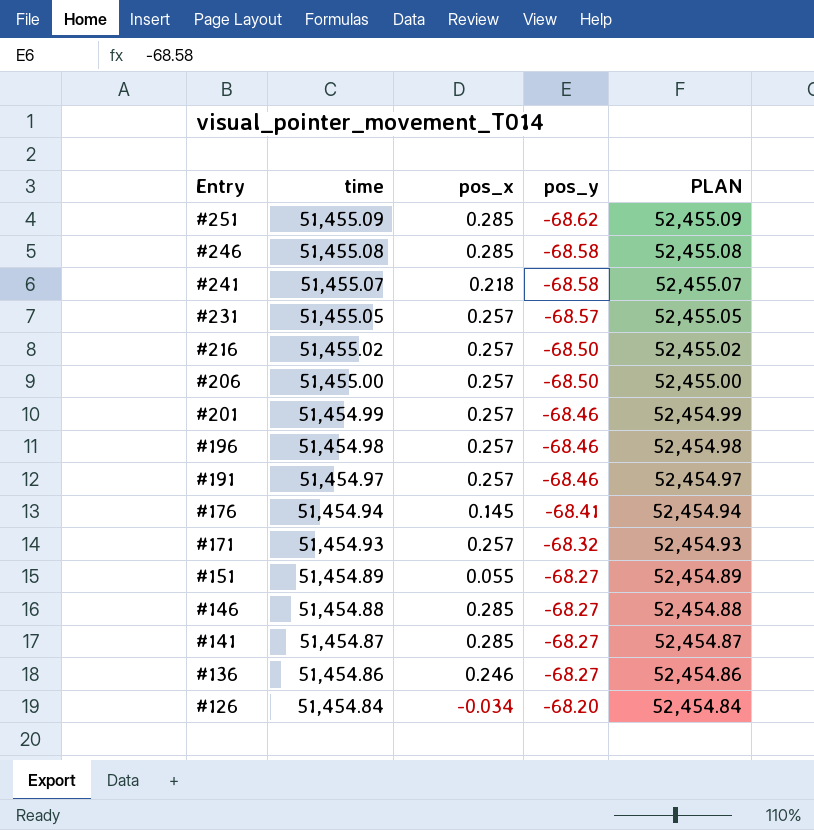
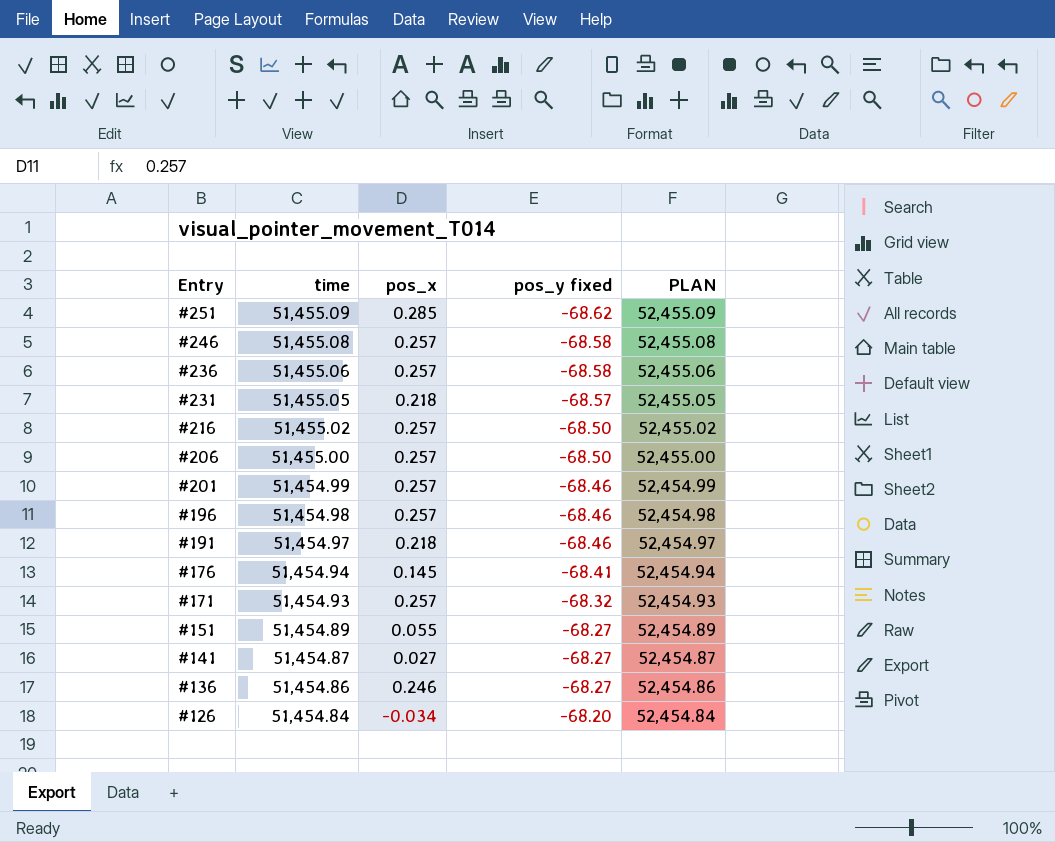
column name: pos_y -> pos_y fixed
row #241: 51,455.07 | 0.218 | -68.58 | 52,455.07 -> none
row #146: 51,454.88 | 0.285 | -68.27 | 52,454.88 -> none
#246 | pos_x: 0.285 -> 0.257
row #236: none -> 51,455.06 | 0.257 | -68.58 | 52,455.06
#231 | pos_x: 0.257 -> 0.218
#191 | pos_x: 0.257 -> 0.218
#141 | pos_x: 0.285 -> 0.027

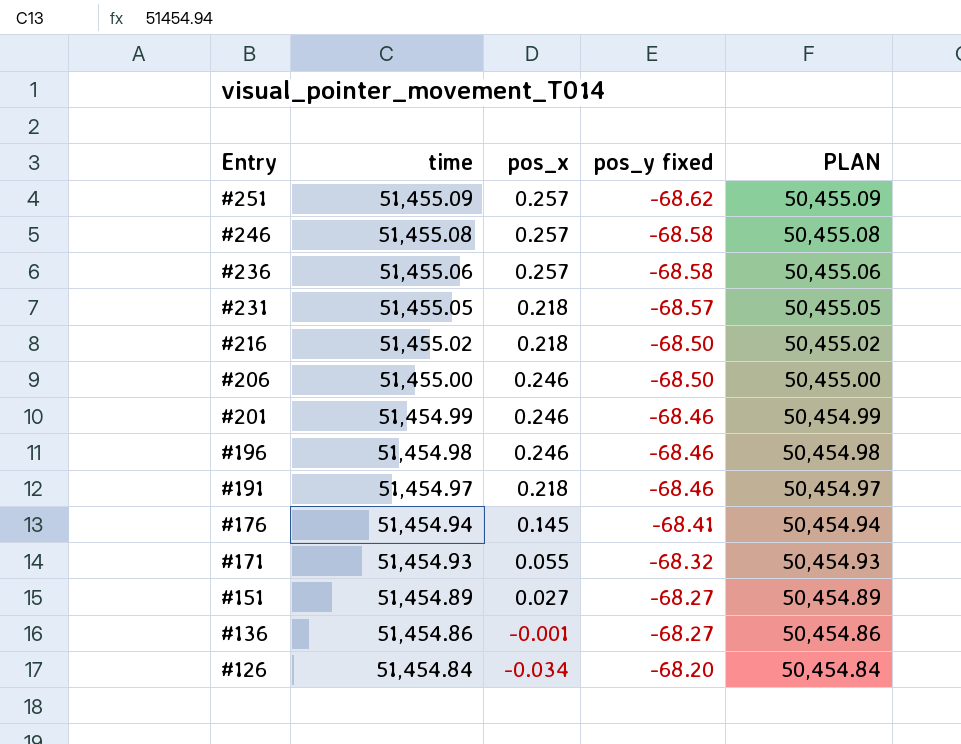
column PLAN | formula: [time] + 1000 -> [time] - 1000
row #141: 51,454.87 | 0.027 | -68.27 | 52,454.87 -> none
#251 | pos_x: 0.285 -> 0.257
#216 | pos_x: 0.257 -> 0.218
#206 | pos_x: 0.257 -> 0.246
#201 | pos_x: 0.257 -> 0.246
#196 | pos_x: 0.257 -> 0.246
#171 | pos_x: 0.257 -> 0.055
#151 | pos_x: 0.055 -> 0.027
#136 | pos_x: 0.246 -> -0.001

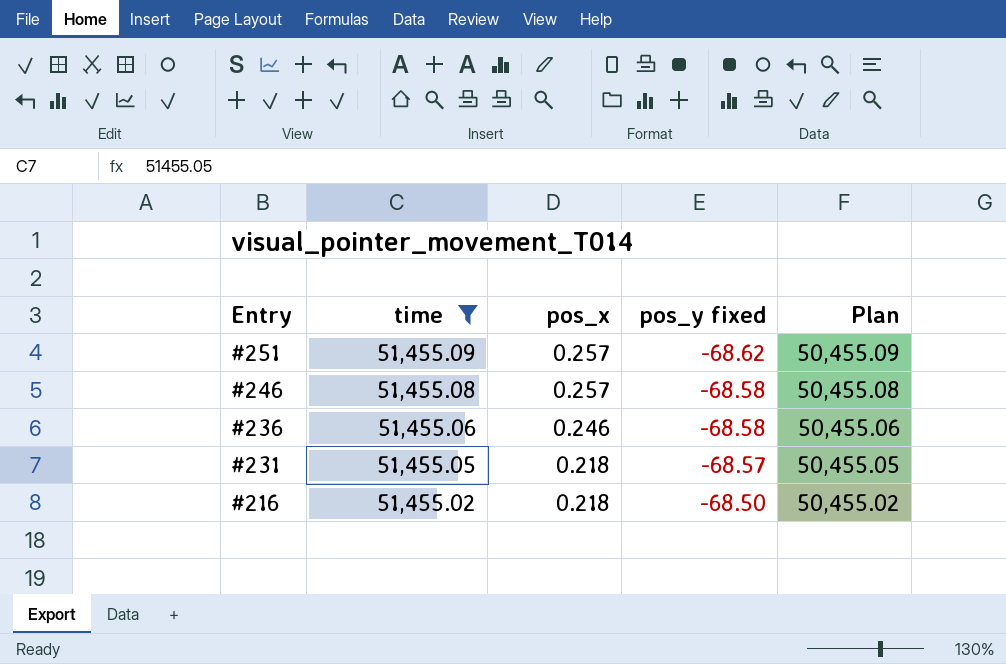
filter: none -> time >= 51,455.02
column name: PLAN -> Plan
#236 | pos_x: 0.257 -> 0.246

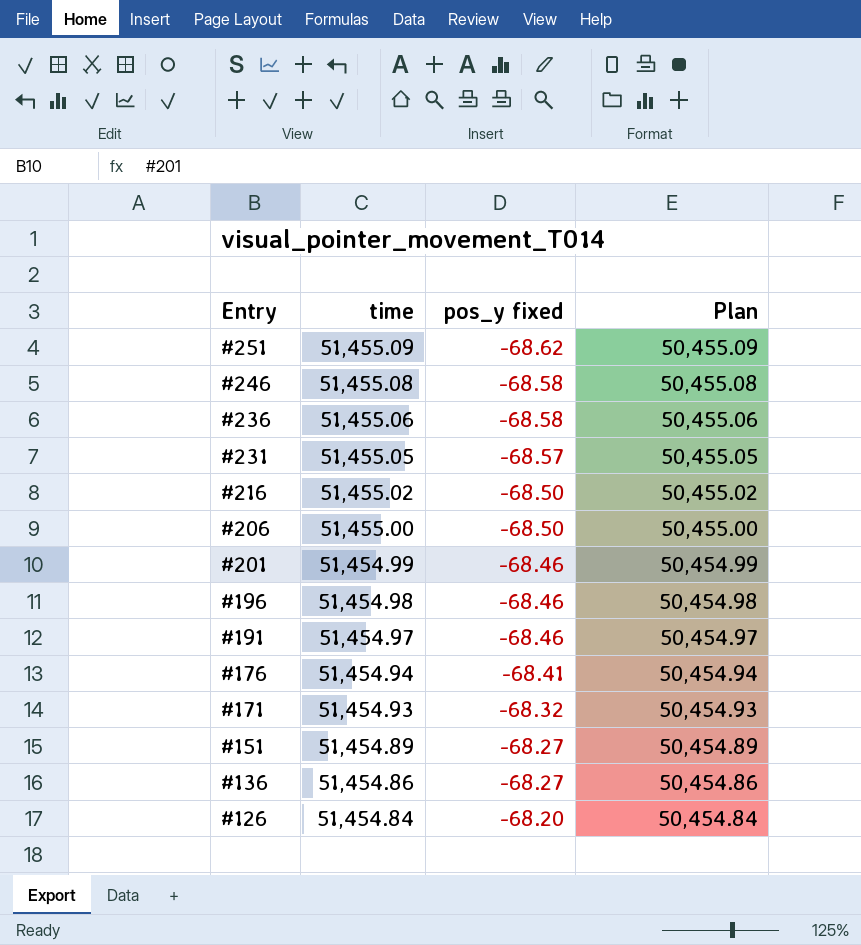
filter: time >= 51,455.02 -> none
column pos_x | position: 3 -> none

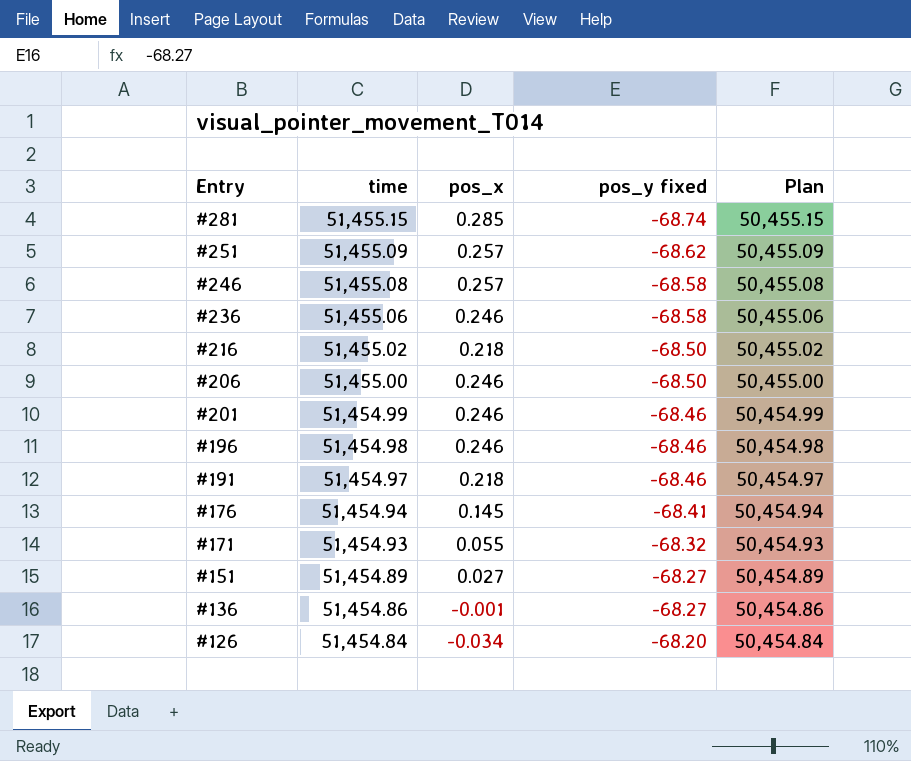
column pos_x | position: none -> 3
row #231: 51,455.05 | -68.57 | 50,455.05 -> none
row #281: none -> 51,455.15 | 0.285 | -68.74 | 50,455.15

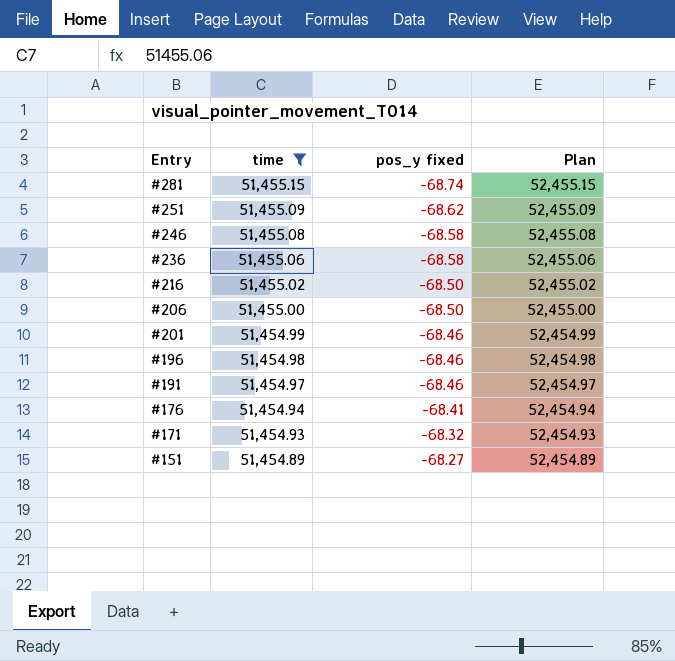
filter: none -> time >= 51,454.89
column pos_x | position: 3 -> none
column Plan | formula: [time] - 1000 -> [time] + 1000

